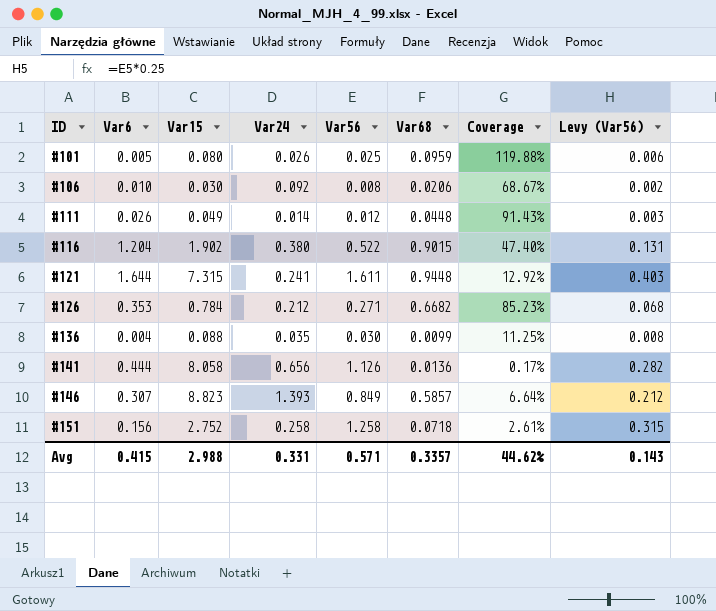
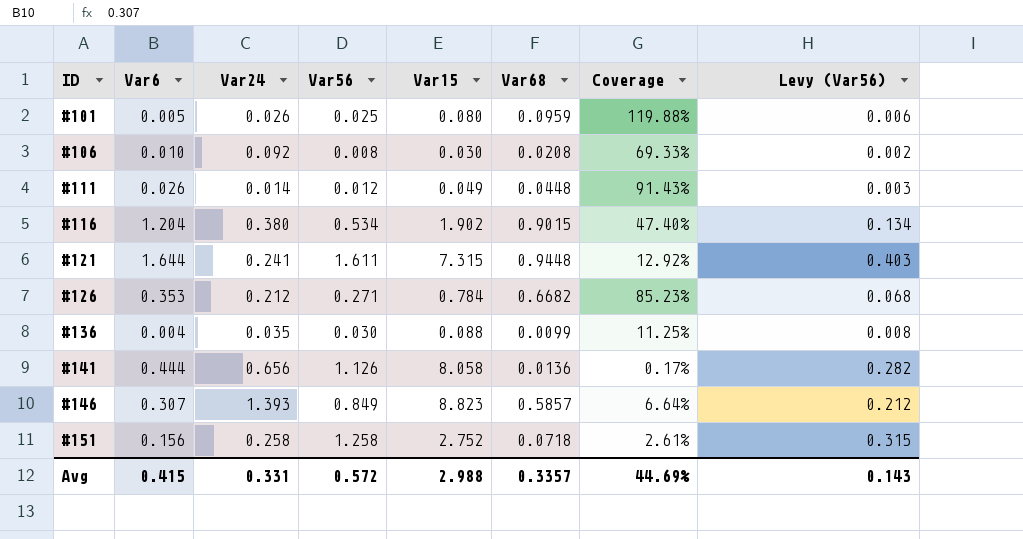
column Var15 | position: 3 -> 5
#106 | Var68: 0.0206 -> 0.0208
#106 | Coverage: 68.67% -> 69.33%
#116 | Var56: 0.522 -> 0.534
#116 | Levy (Var56): 0.131 -> 0.134
Avg | Var56: 0.571 -> 0.572
Avg | Coverage: 44.62% -> 44.69%

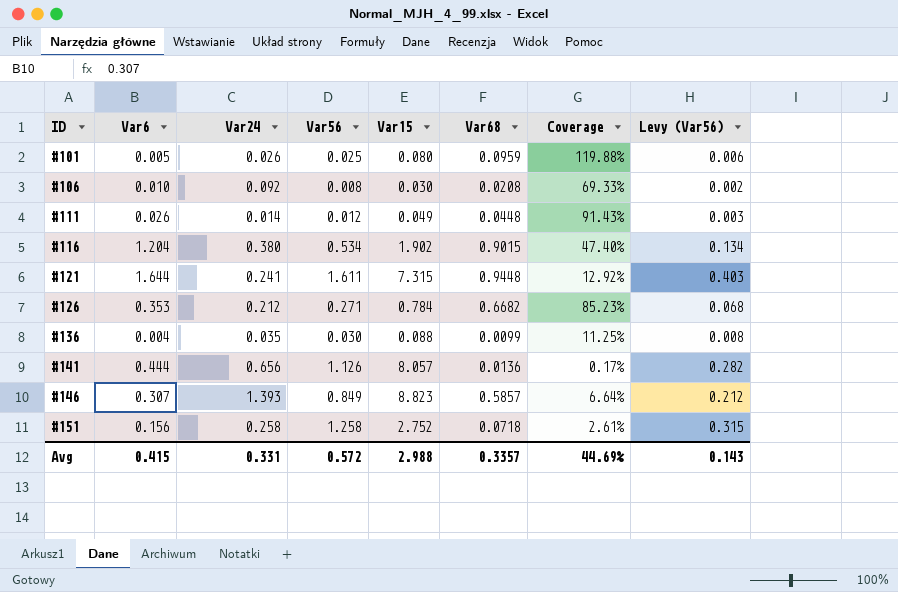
#141 | Var15: 8.058 -> 8.057

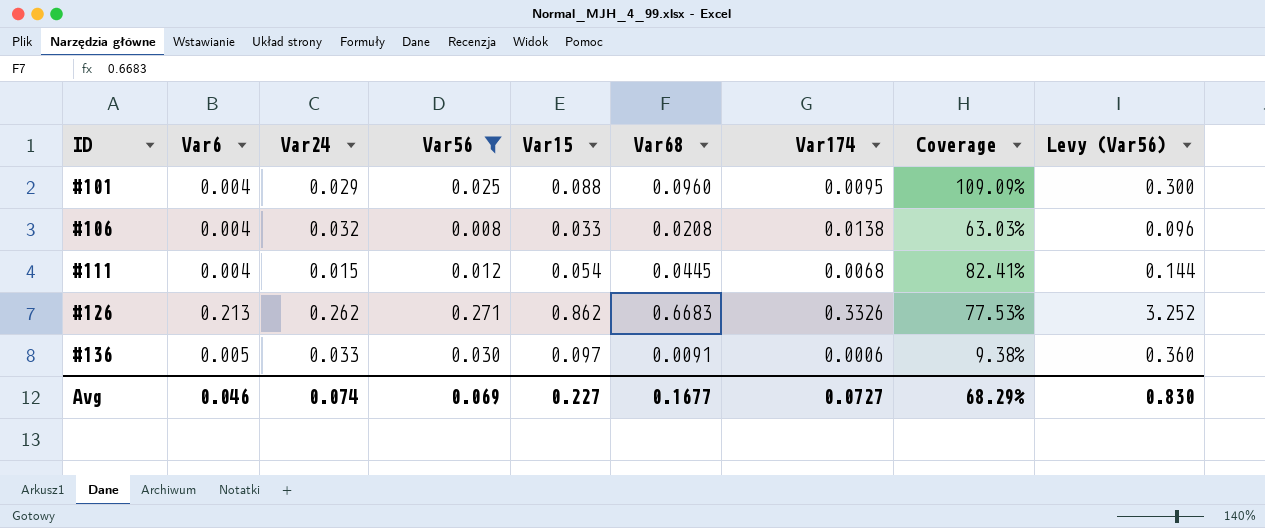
filter: none -> Var56 <= 0.271
column Var174 | position: none -> 7
column Levy (Var56) | formula: [Var56] * 0.25 -> [Var56] * 12
#101 | Var6: 0.005 -> 0.004
#101 | Var24: 0.026 -> 0.029
#101 | Var15: 0.080 -> 0.088
#101 | Var68: 0.0959 -> 0.0960
#101 | Coverage: 119.88% -> 109.09%
#106 | Var6: 0.010 -> 0.004
#106 | Var24: 0.092 -> 0.032
#106 | Var15: 0.030 -> 0.033
#106 | Coverage: 69.33% -> 63.03%
#111 | Var6: 0.026 -> 0.004
#111 | Var24: 0.014 -> 0.015
#111 | Var15: 0.049 -> 0.054
#111 | Var68: 0.0448 -> 0.0445
#111 | Coverage: 91.43% -> 82.41%
#126 | Var6: 0.353 -> 0.213
#126 | Var24: 0.212 -> 0.262
#126 | Var15: 0.784 -> 0.862
#126 | Var68: 0.6682 -> 0.6683
#126 | Coverage: 85.23% -> 77.53%
#136 | Var6: 0.004 -> 0.005
#136 | Var24: 0.035 -> 0.033
#136 | Var15: 0.088 -> 0.097
#136 | Var68: 0.0099 -> 0.0091
#136 | Coverage: 11.25% -> 9.38%
Avg | Var6: 0.415 -> 0.046
Avg | Var24: 0.331 -> 0.074
Avg | Var56: 0.572 -> 0.069
Avg | Var15: 2.988 -> 0.227
Avg | Var68: 0.3357 -> 0.1677
Avg | Coverage: 44.69% -> 68.29%
Avg | Levy (Var56): 0.143 -> 0.830

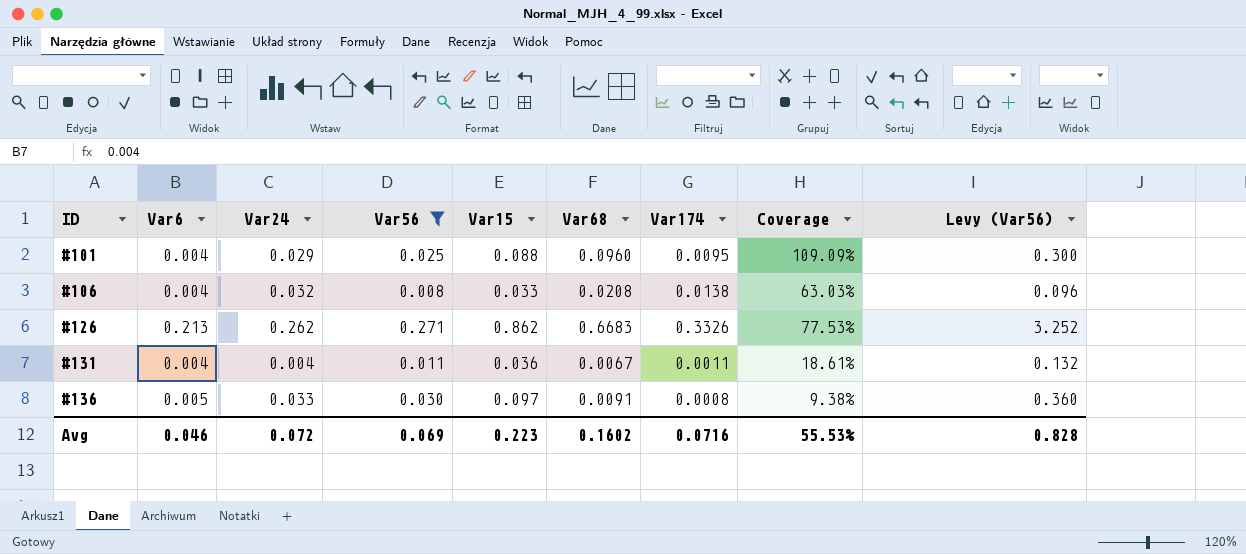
row #111: 0.004 | 0.015 | 0.012 | 0.054 | 0.0445 | 0.0068 | 82.41% | 0.144 -> none
row #131: none -> 0.004 | 0.004 | 0.011 | 0.036 | 0.0067 | 0.0011 | 18.61% | 0.132
#136 | Var174: 0.0006 -> 0.0008
Avg | Var24: 0.074 -> 0.072
Avg | Var15: 0.227 -> 0.223
Avg | Var68: 0.1677 -> 0.1602
Avg | Var174: 0.0727 -> 0.0716
Avg | Coverage: 68.29% -> 55.53%
Avg | Levy (Var56): 0.830 -> 0.828

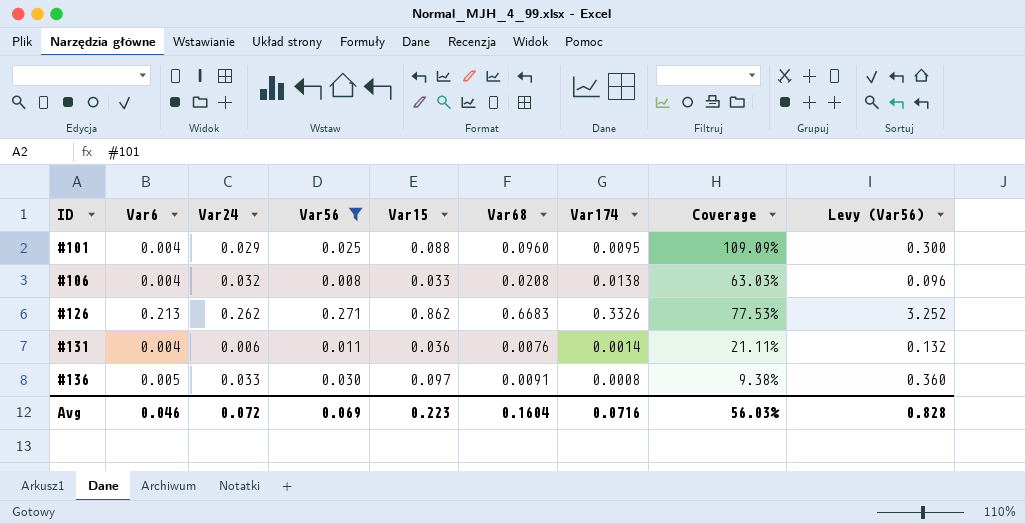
#131 | Var24: 0.004 -> 0.006
#131 | Var68: 0.0067 -> 0.0076
#131 | Var174: 0.0011 -> 0.0014
#131 | Coverage: 18.61% -> 21.11%
Avg | Var68: 0.1602 -> 0.1604
Avg | Coverage: 55.53% -> 56.03%

